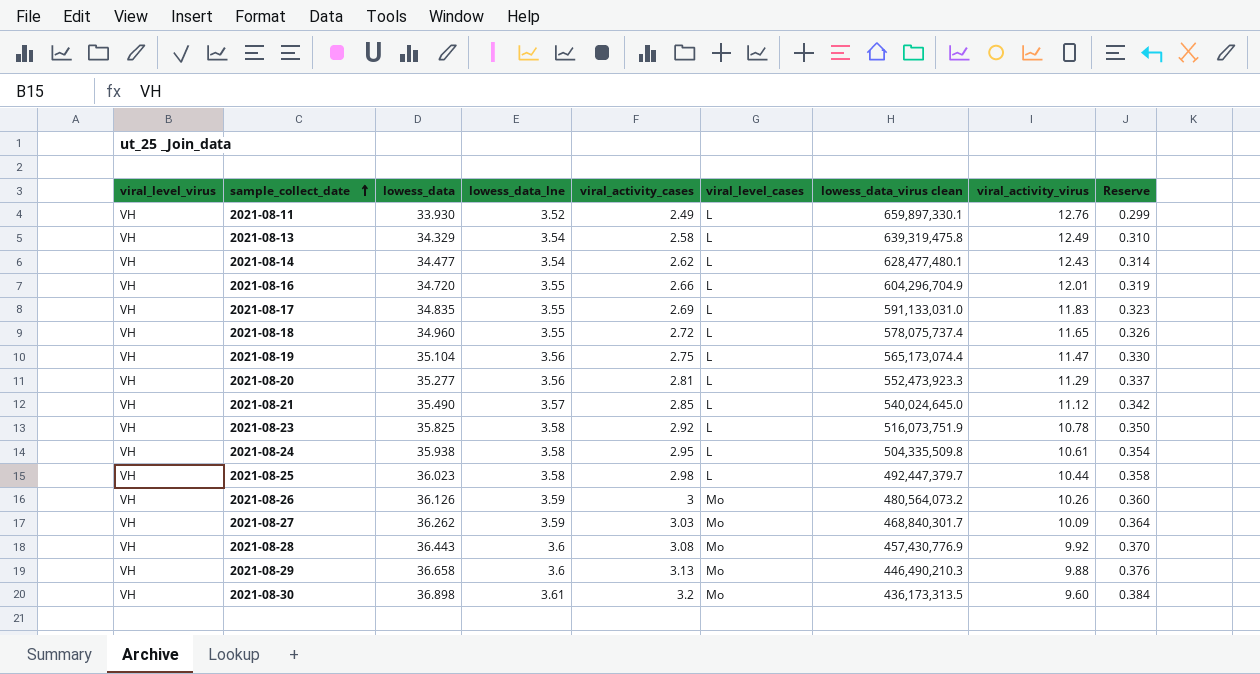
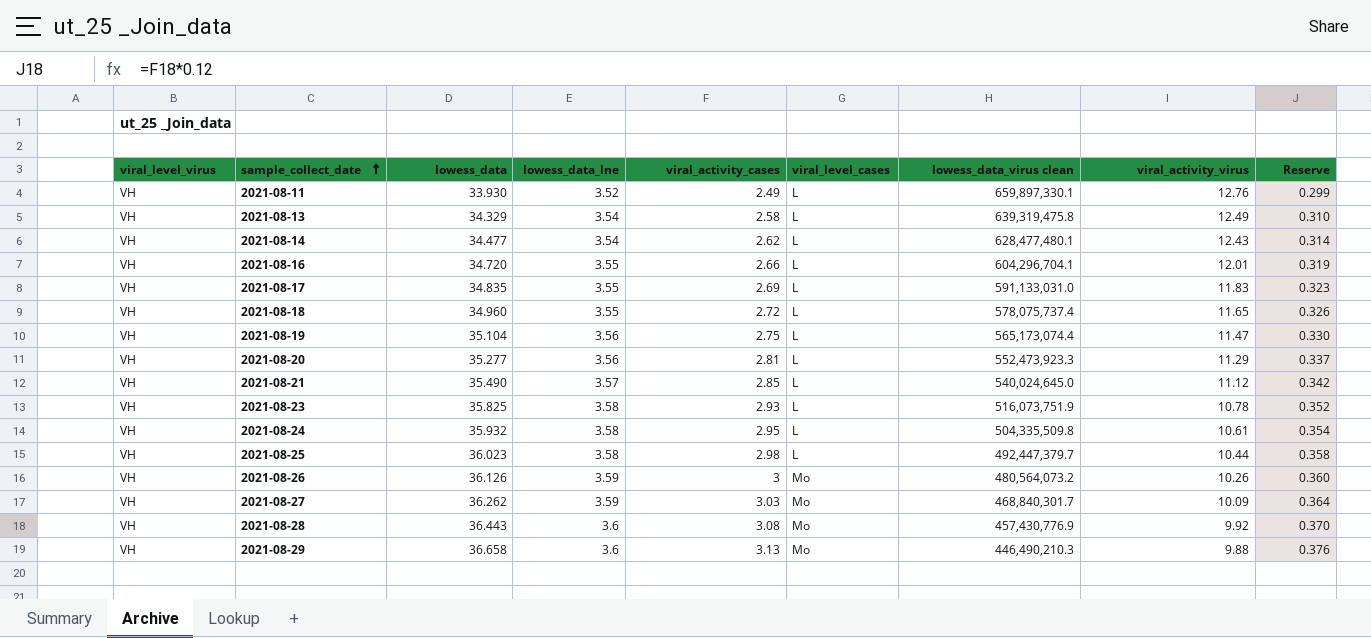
row 2021-08-30: VH | 36.898 | 3.61 | 3.2 | Mo | 436,173,313.5 | 9.60 | 0.384 -> none
2021-08-16 | lowess_data_virus clean: 604,296,704.9 -> 604,296,704.1
2021-08-23 | viral_activity_cases: 2.92 -> 2.93
2021-08-23 | Reserve: 0.350 -> 0.352
2021-08-24 | lowess_data: 35.938 -> 35.932

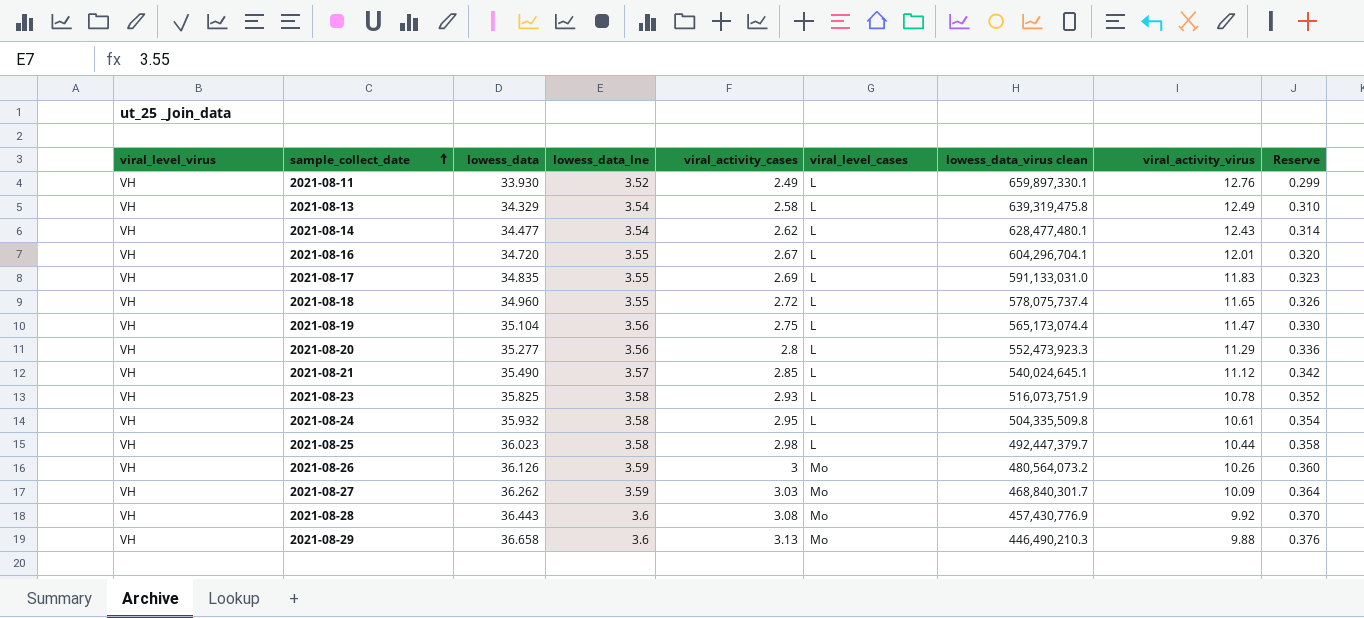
2021-08-16 | viral_activity_cases: 2.66 -> 2.67
2021-08-16 | Reserve: 0.319 -> 0.320
2021-08-20 | viral_activity_cases: 2.81 -> 2.8
2021-08-20 | Reserve: 0.337 -> 0.336
2021-08-21 | lowess_data_virus clean: 540,024,645.0 -> 540,024,645.1

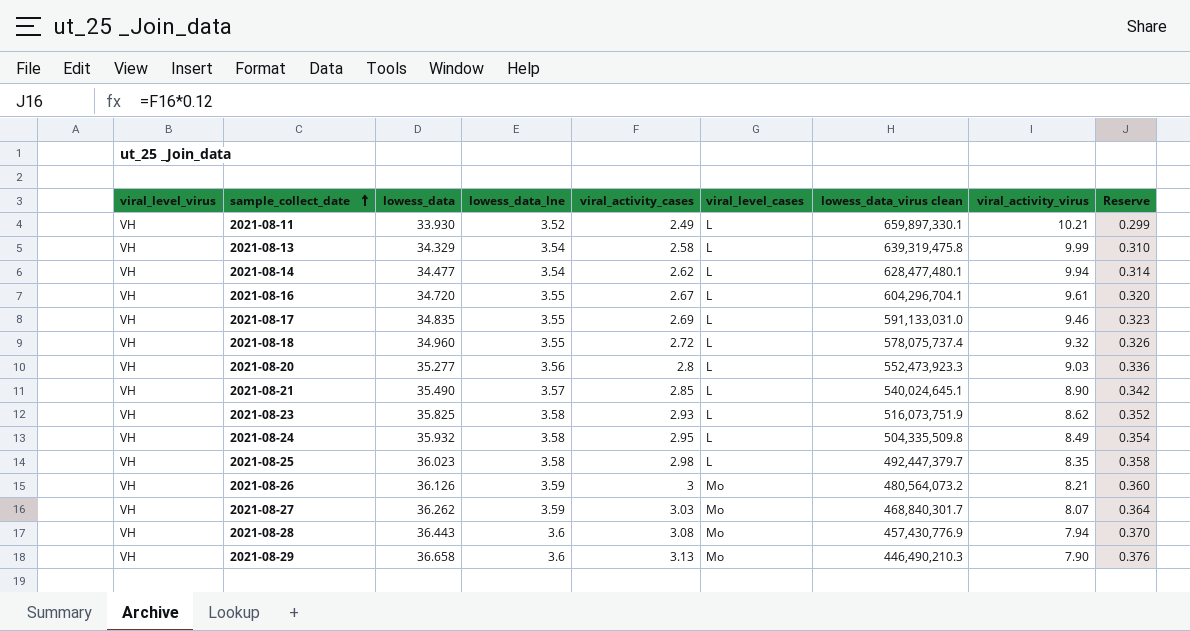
row 2021-08-19: VH | 35.104 | 3.56 | 2.75 | L | 565,173,074.4 | 11.47 | 0.330 -> none
2021-08-11 | viral_activity_virus: 12.76 -> 10.21
2021-08-13 | viral_activity_virus: 12.49 -> 9.99
2021-08-14 | viral_activity_virus: 12.43 -> 9.94
2021-08-16 | viral_activity_virus: 12.01 -> 9.61
2021-08-17 | viral_activity_virus: 11.83 -> 9.46
2021-08-18 | viral_activity_virus: 11.65 -> 9.32
2021-08-20 | viral_activity_virus: 11.29 -> 9.03
2021-08-21 | viral_activity_virus: 11.12 -> 8.90
2021-08-23 | viral_activity_virus: 10.78 -> 8.62
2021-08-24 | viral_activity_virus: 10.61 -> 8.49
2021-08-25 | viral_activity_virus: 10.44 -> 8.35
2021-08-26 | viral_activity_virus: 10.26 -> 8.21
2021-08-27 | viral_activity_virus: 10.09 -> 8.07
2021-08-28 | viral_activity_virus: 9.92 -> 7.94
2021-08-29 | viral_activity_virus: 9.88 -> 7.90

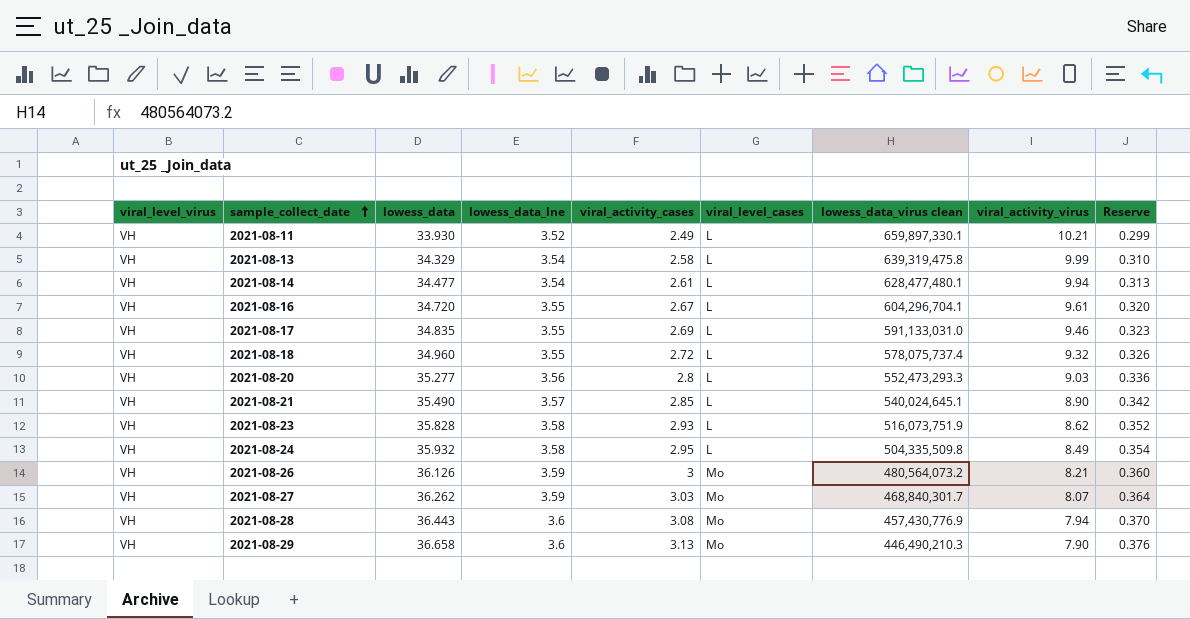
row 2021-08-25: VH | 36.023 | 3.58 | 2.98 | L | 492,447,379.7 | 8.35 | 0.358 -> none
2021-08-14 | viral_activity_cases: 2.62 -> 2.61
2021-08-14 | Reserve: 0.314 -> 0.313
2021-08-20 | lowess_data_virus clean: 552,473,923.3 -> 552,473,293.3
2021-08-23 | lowess_data: 35.825 -> 35.828

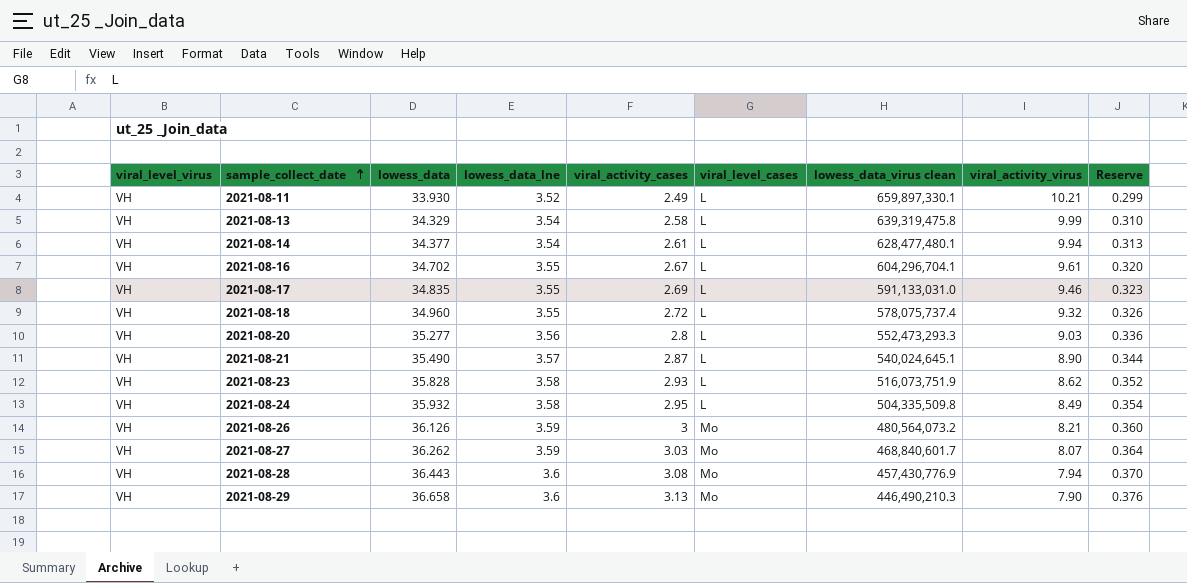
2021-08-14 | lowess_data: 34.477 -> 34.377
2021-08-16 | lowess_data: 34.720 -> 34.702
2021-08-21 | viral_activity_cases: 2.85 -> 2.87
2021-08-21 | Reserve: 0.342 -> 0.344
2021-08-27 | lowess_data_virus clean: 468,840,301.7 -> 468,840,601.7

